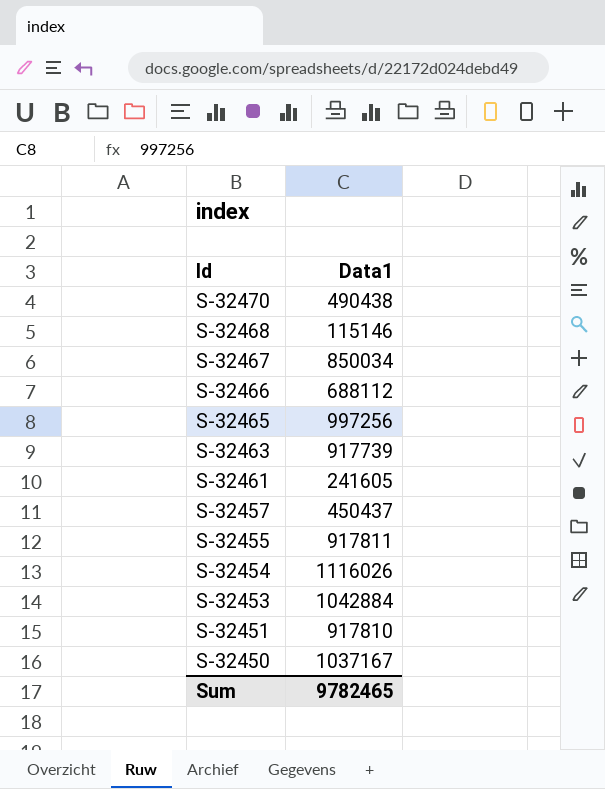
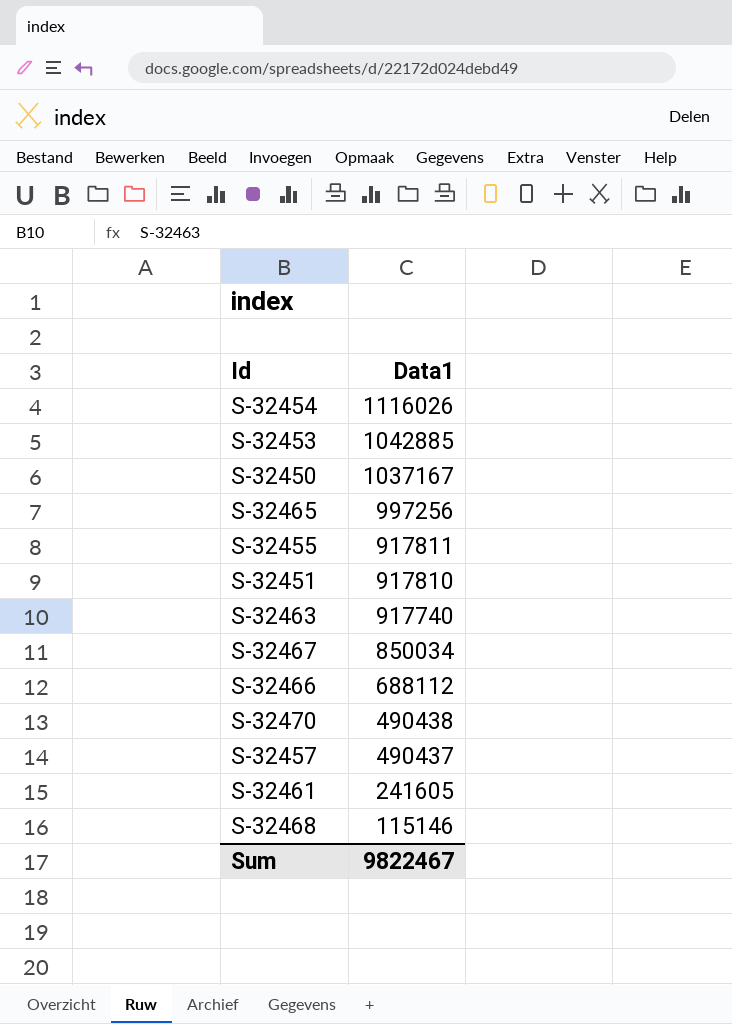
row order: Id descending -> Data1 descending
S-32453 | Data1: 1042884 -> 1042885
S-32463 | Data1: 917739 -> 917740
S-32457 | Data1: 450437 -> 490437
Sum | Data1: 9782465 -> 9822467

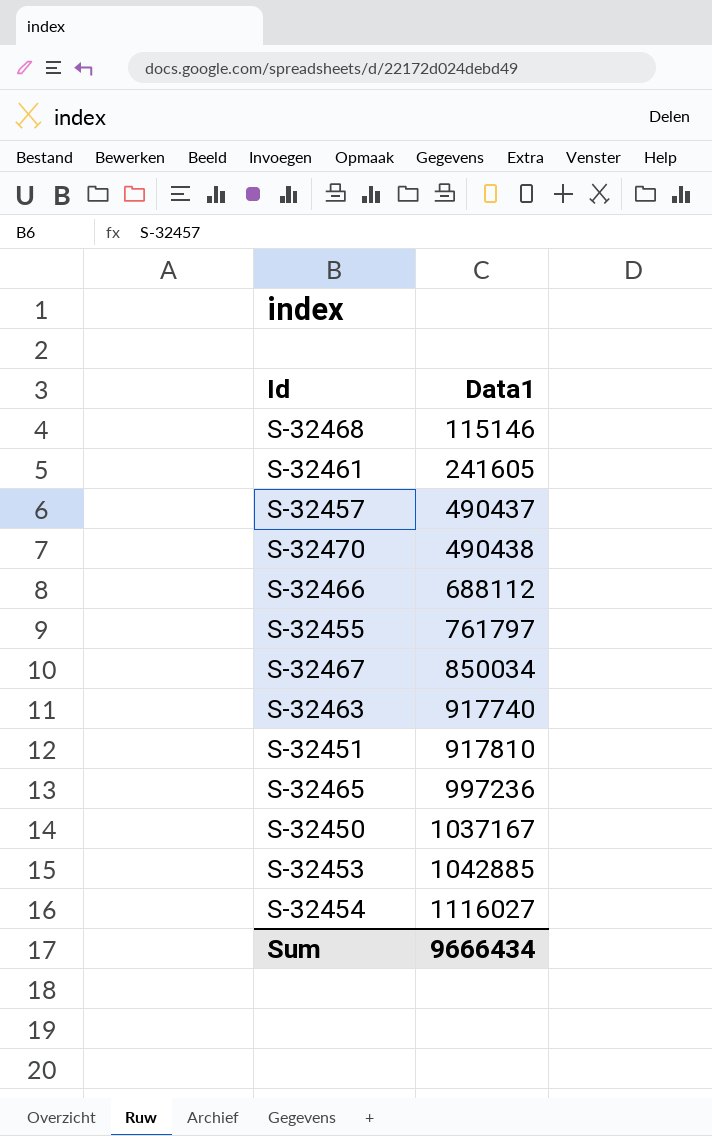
row order: Data1 descending -> Data1 ascending
S-32455 | Data1: 917811 -> 761797
S-32465 | Data1: 997256 -> 997236
S-32454 | Data1: 1116026 -> 1116027
Sum | Data1: 9822467 -> 9666434

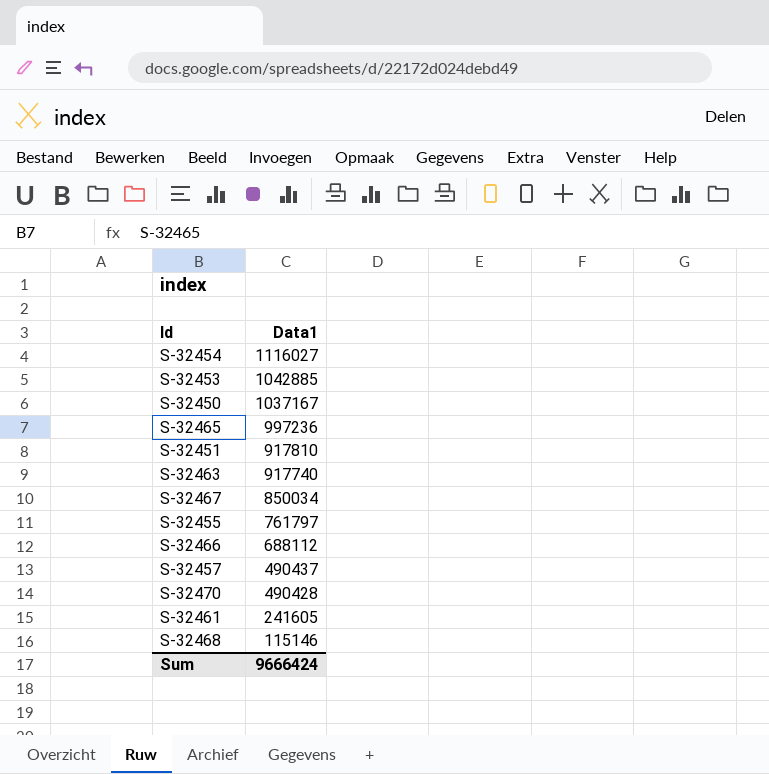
row order: Data1 ascending -> Data1 descending
S-32470 | Data1: 490438 -> 490428
Sum | Data1: 9666434 -> 9666424

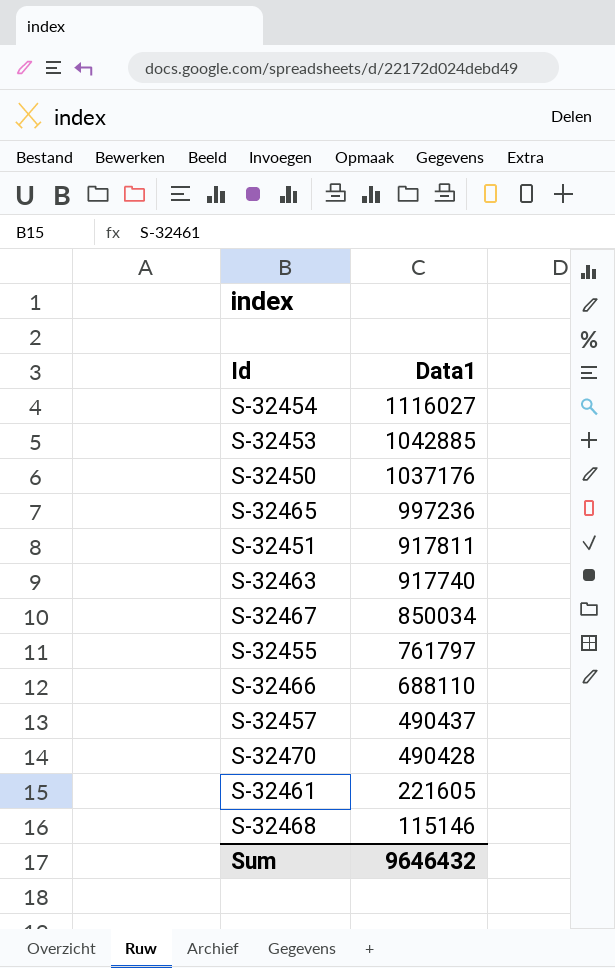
S-32450 | Data1: 1037167 -> 1037176
S-32451 | Data1: 917810 -> 917811
S-32466 | Data1: 688112 -> 688110
S-32461 | Data1: 241605 -> 221605
Sum | Data1: 9666424 -> 9646432

